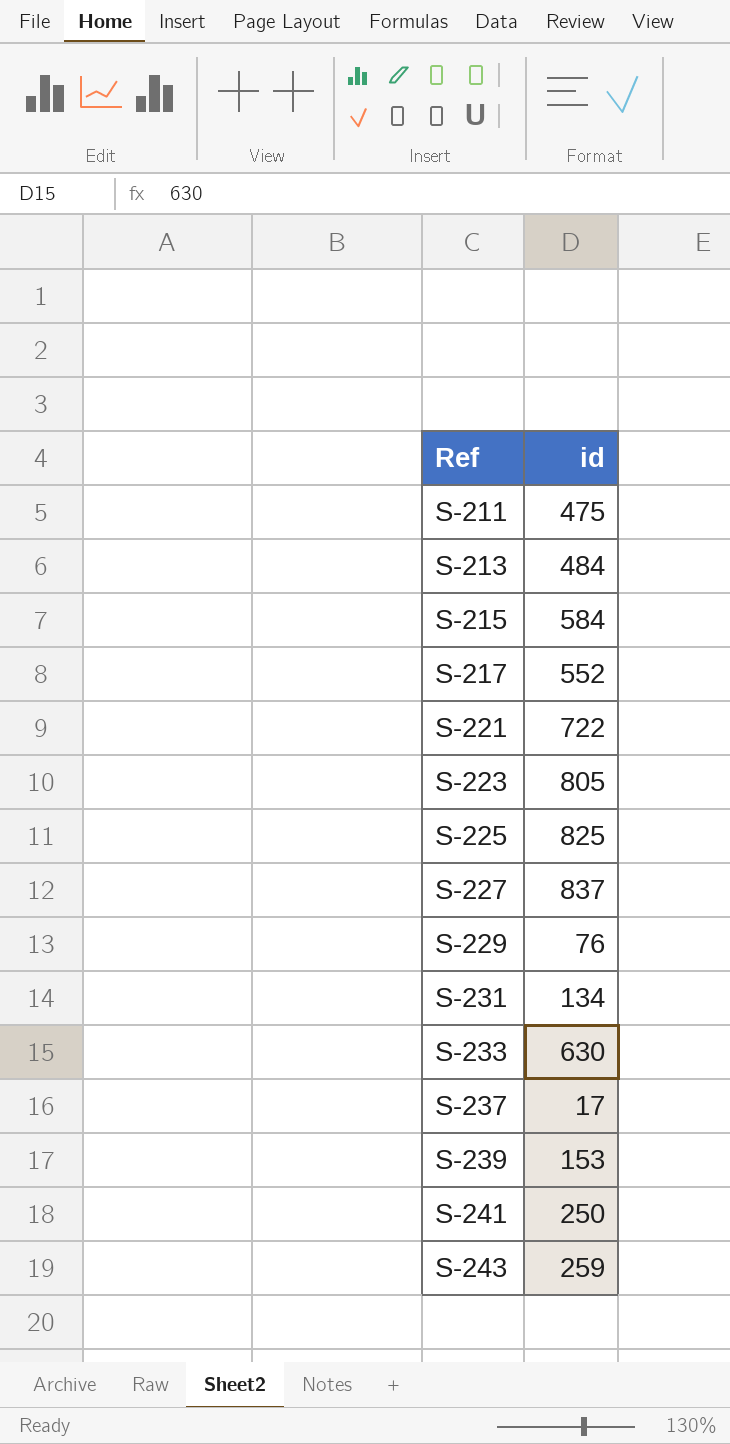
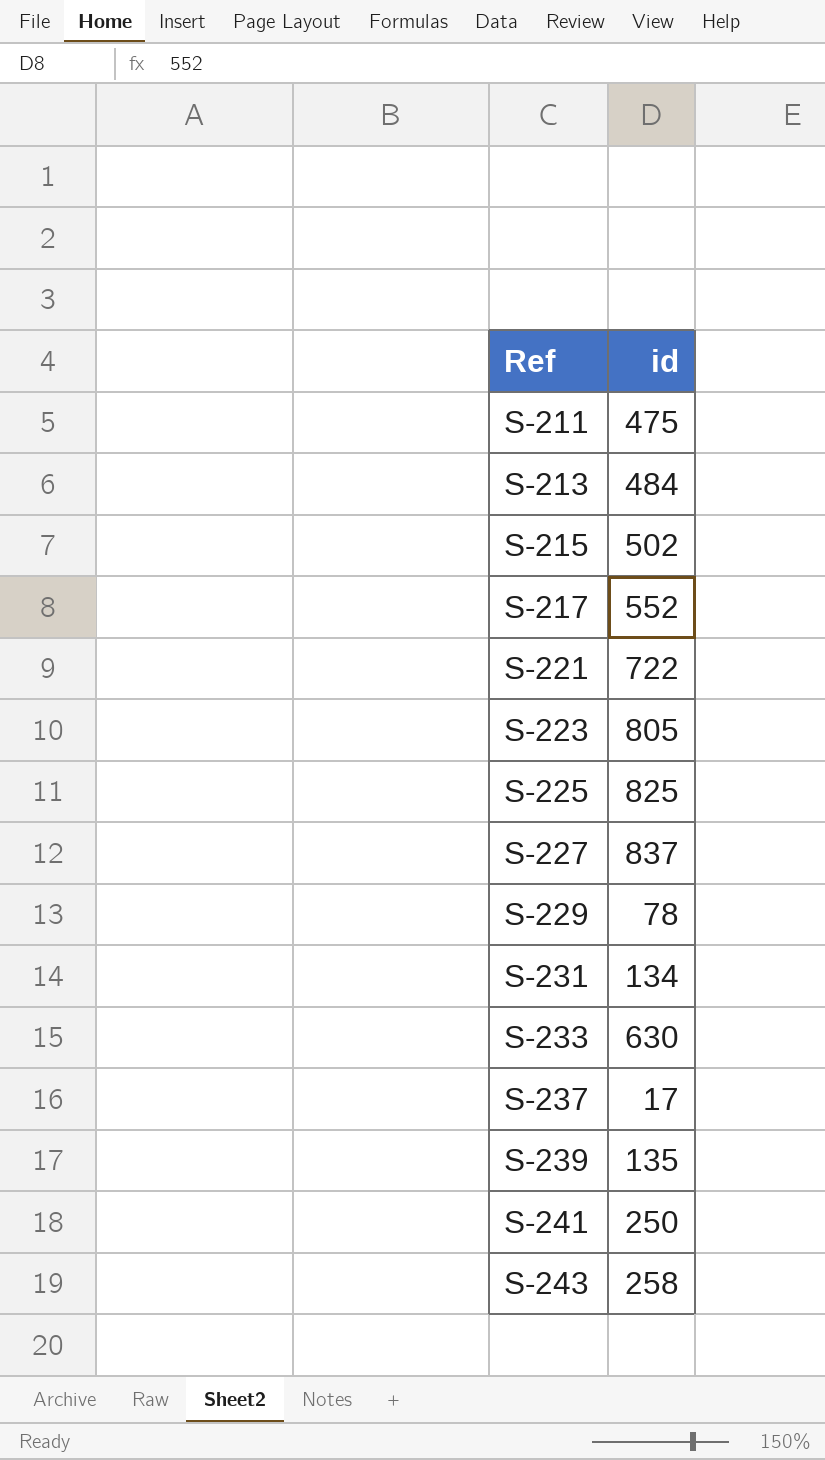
S-215 | id: 584 -> 502
S-229 | id: 76 -> 78
S-239 | id: 153 -> 135
S-243 | id: 259 -> 258

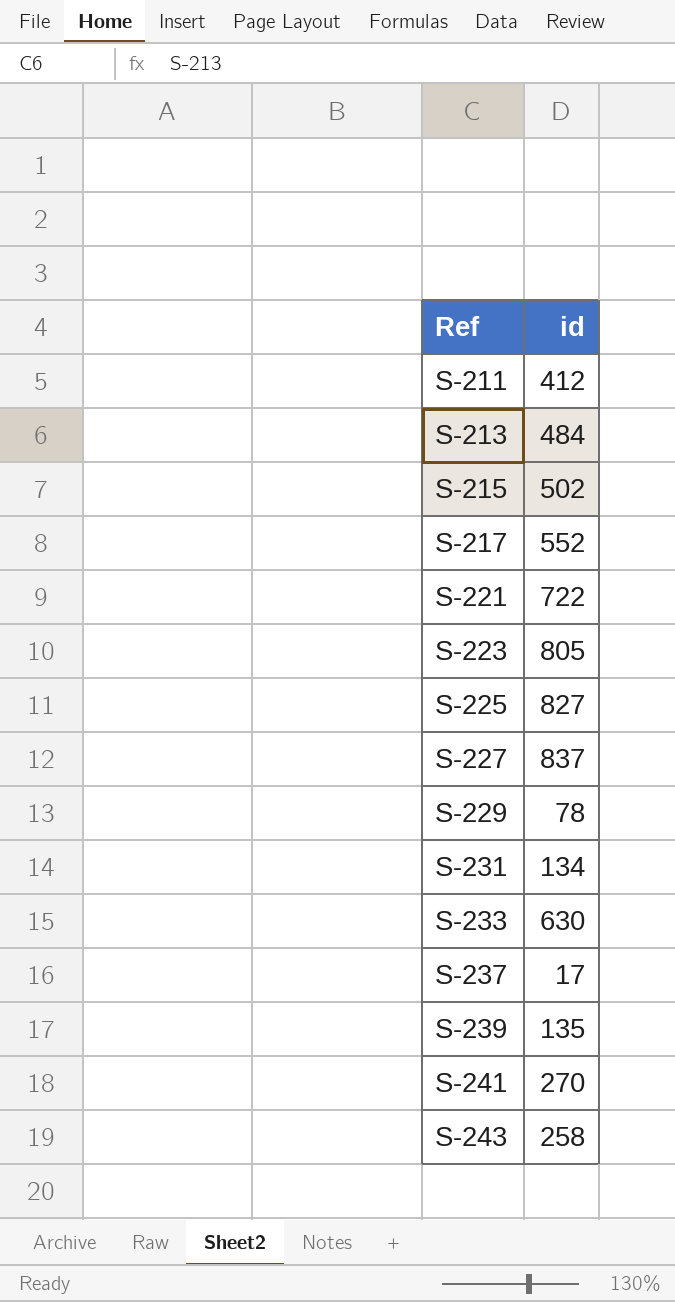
S-211 | id: 475 -> 412
S-225 | id: 825 -> 827
S-241 | id: 250 -> 270

